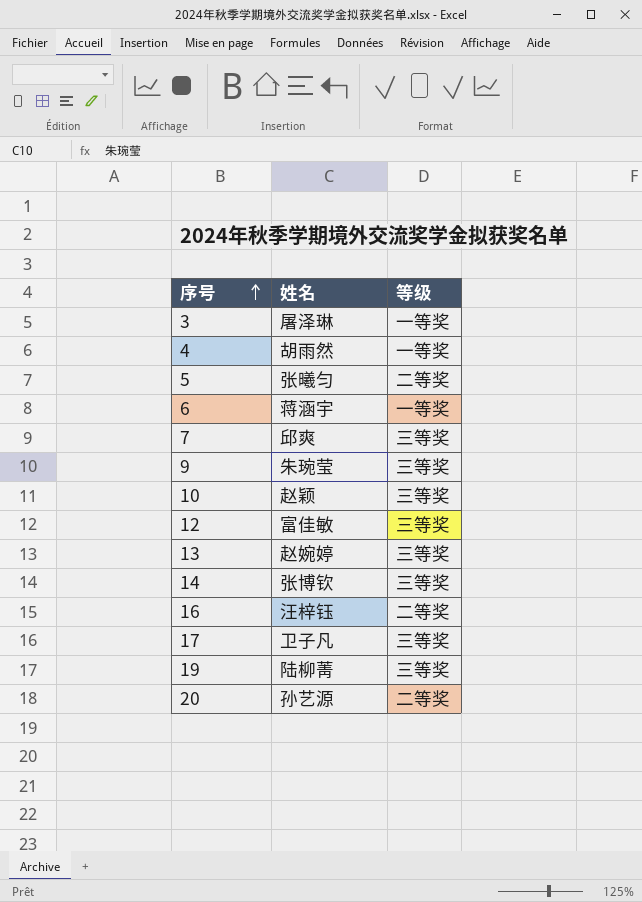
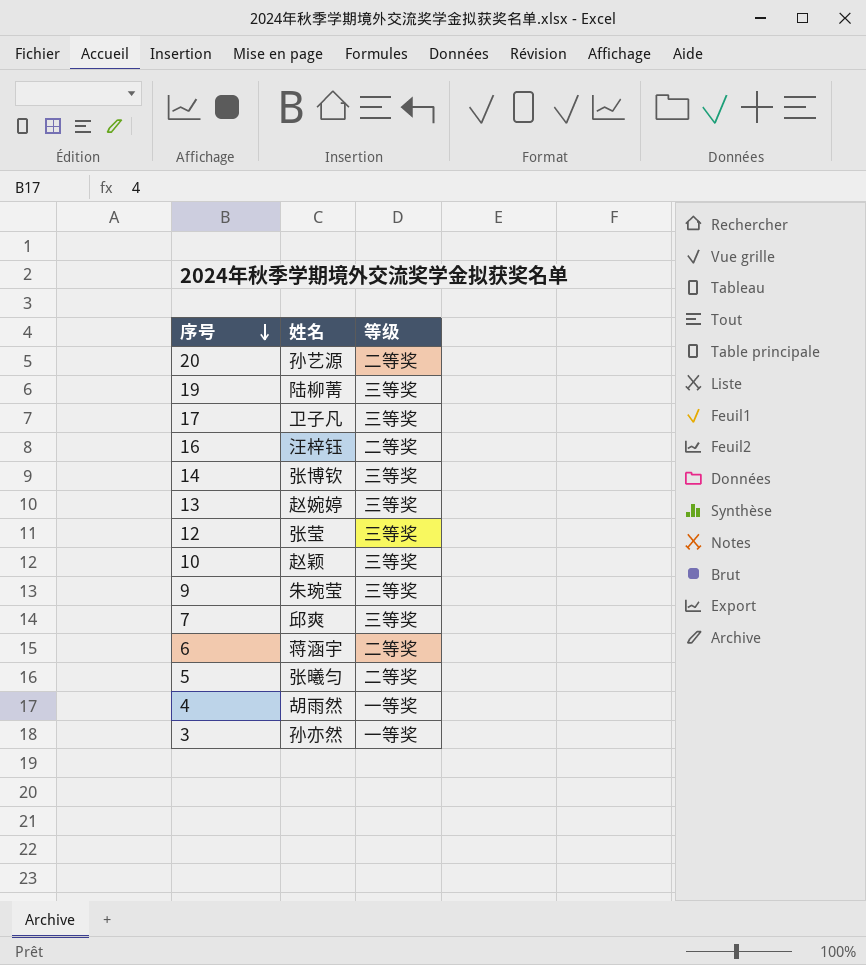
row order: 序号 ascending -> 序号 descending
12 | 姓名: 富佳敏 -> 张莹
6 | 等级: 一等奖 -> 二等奖
3 | 姓名: 屠泽琳 -> 孙亦然

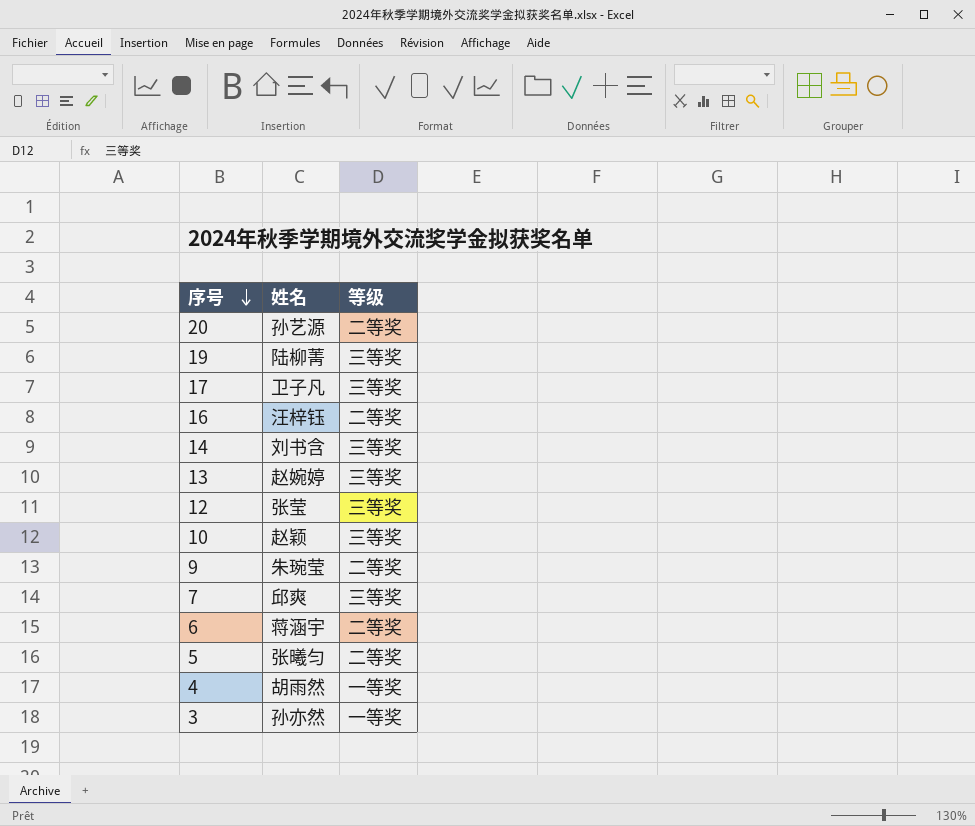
14 | 姓名: 张博钦 -> 刘书含
9 | 等级: 三等奖 -> 二等奖

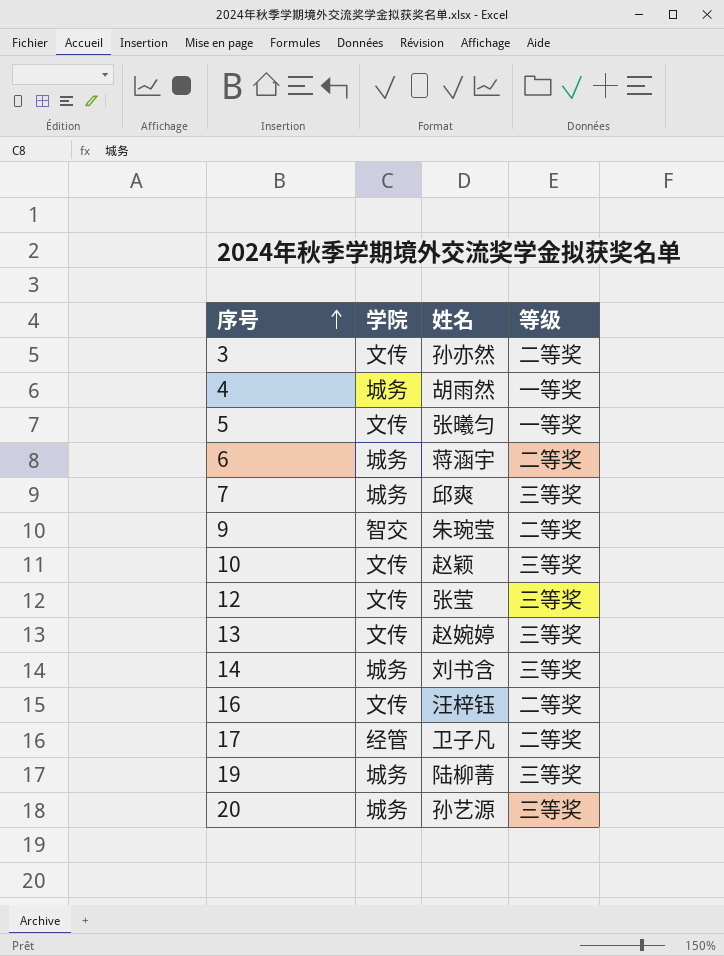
row order: 序号 descending -> 序号 ascending
column 学院 | position: none -> 2
3 | 等级: 一等奖 -> 二等奖
5 | 等级: 二等奖 -> 一等奖
17 | 等级: 三等奖 -> 二等奖
20 | 等级: 二等奖 -> 三等奖

